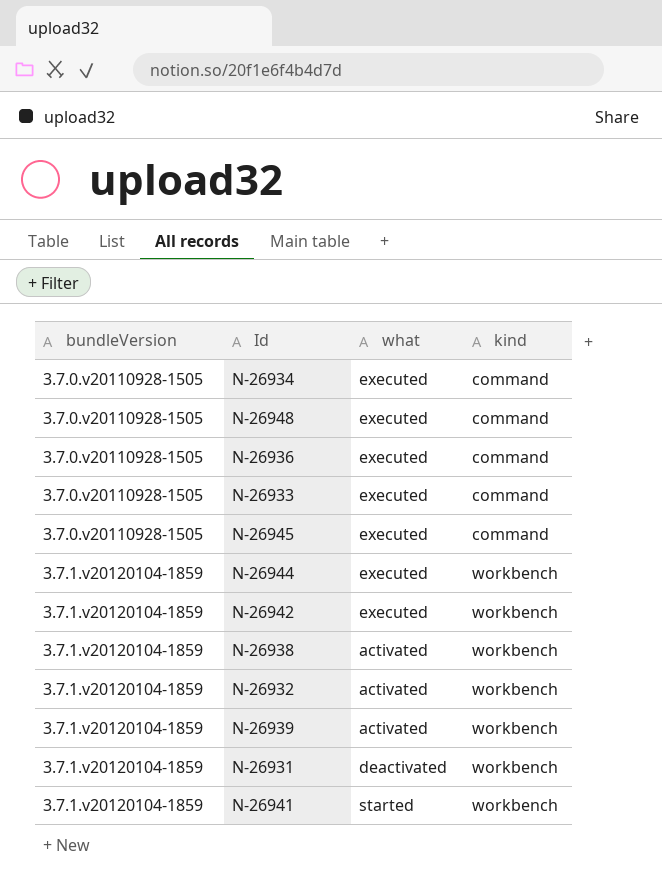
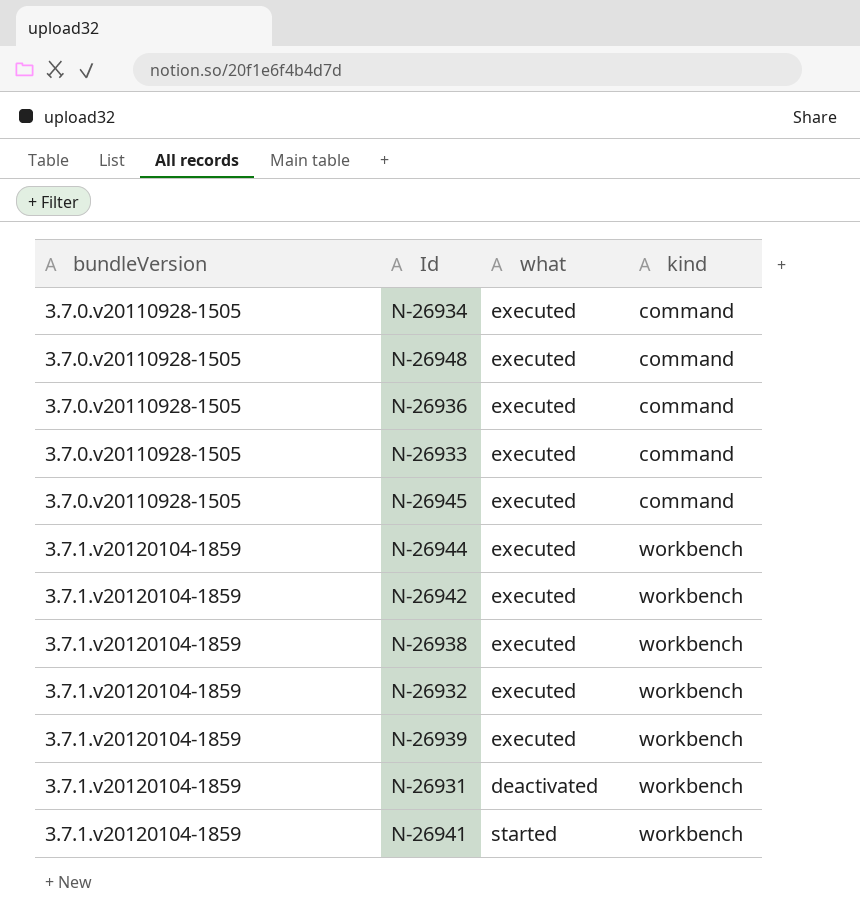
N-26938 | what: activated -> executed
N-26932 | what: activated -> executed
N-26939 | what: activated -> executed

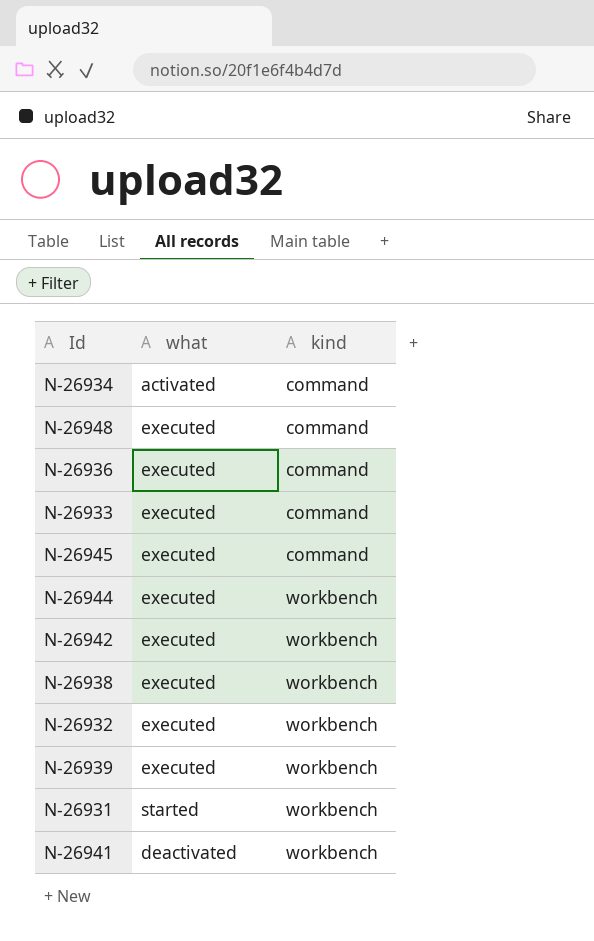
column bundleVersion | position: 1 -> none
N-26934 | what: executed -> activated
N-26931 | what: deactivated -> started
N-26941 | what: started -> deactivated

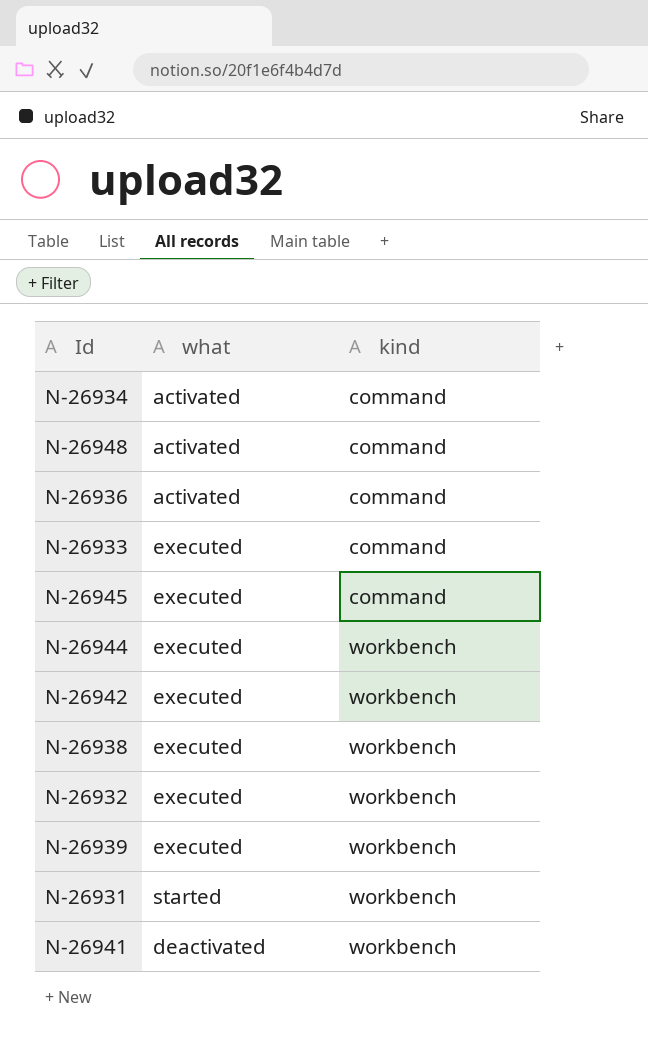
N-26948 | what: executed -> activated
N-26936 | what: executed -> activated

